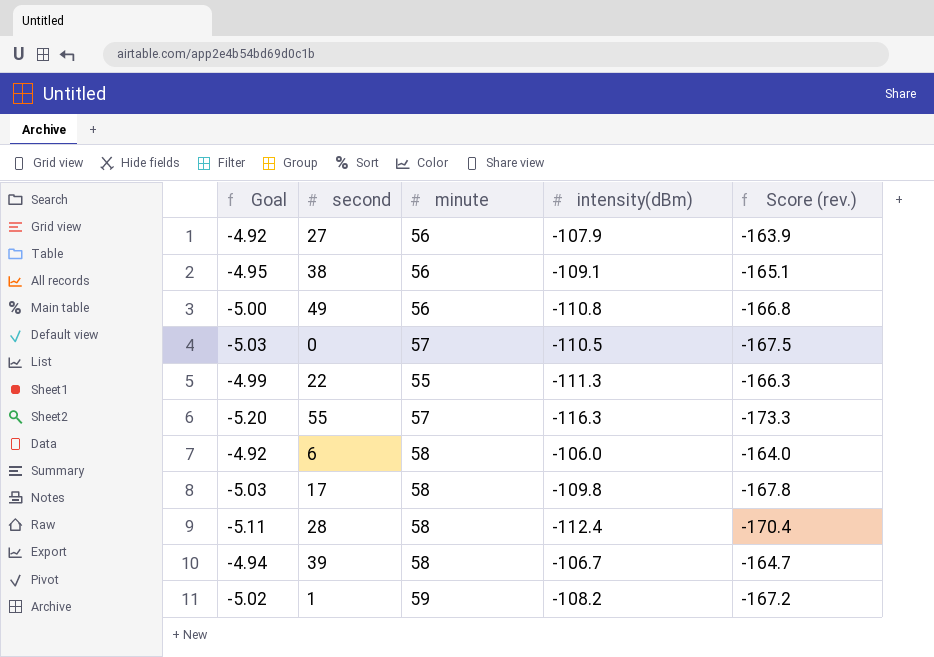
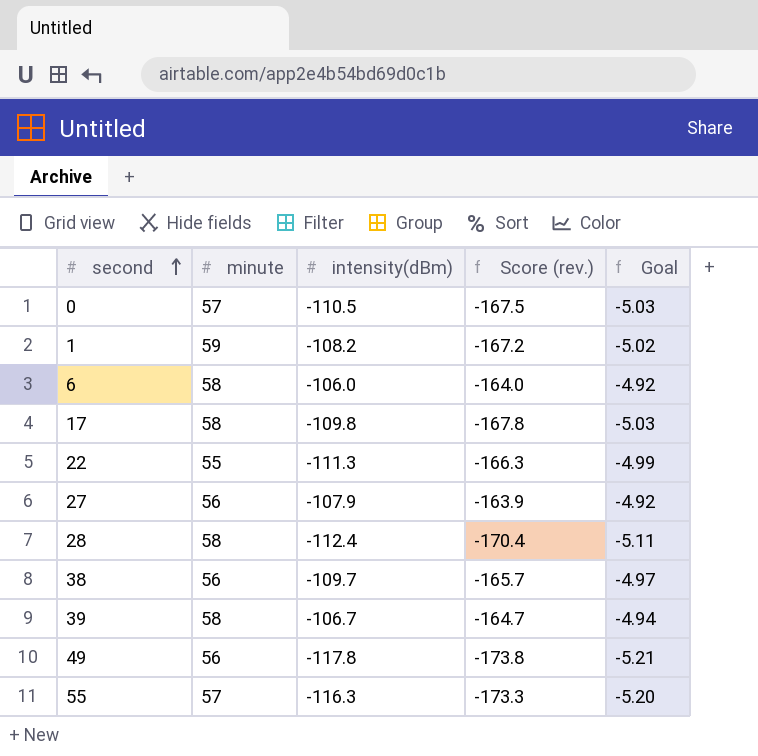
row order: none -> second ascending
column Goal | position: 1 -> 5
38 | intensity(dBm): -109.1 -> -109.7
38 | Score (rev.): -165.1 -> -165.7
38 | Goal: -4.95 -> -4.97
49 | intensity(dBm): -110.8 -> -117.8
49 | Score (rev.): -166.8 -> -173.8
49 | Goal: -5.00 -> -5.21

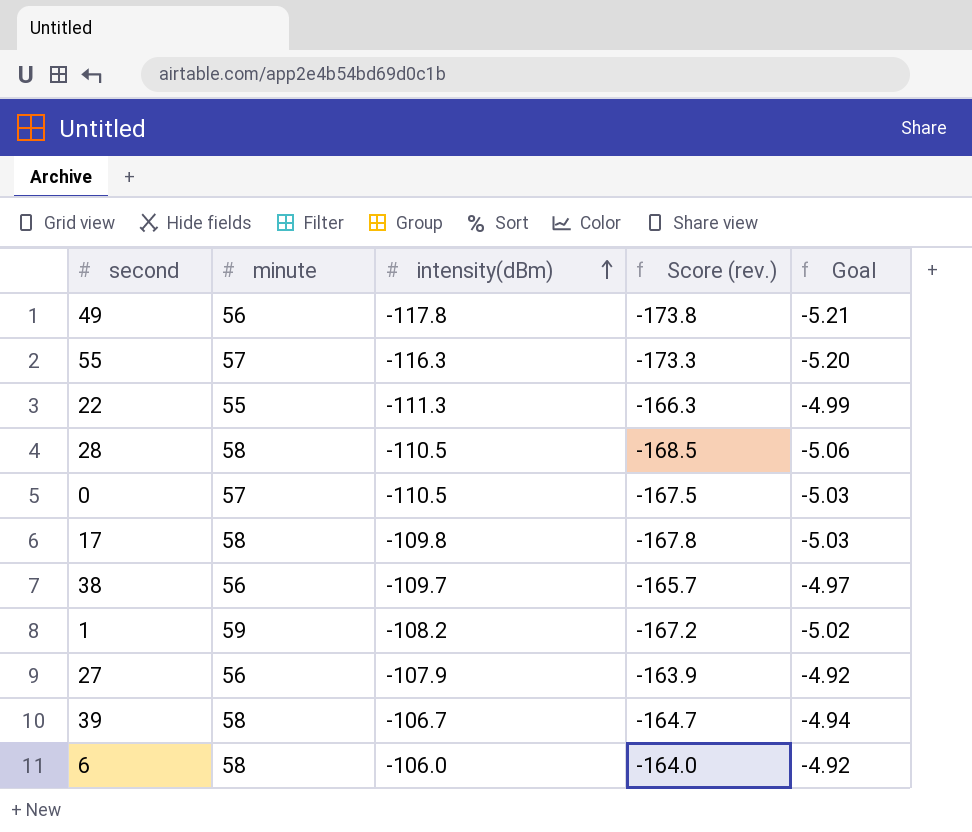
row order: second ascending -> intensity(dBm) ascending
28 | intensity(dBm): -112.4 -> -110.5
28 | Score (rev.): -170.4 -> -168.5
28 | Goal: -5.11 -> -5.06

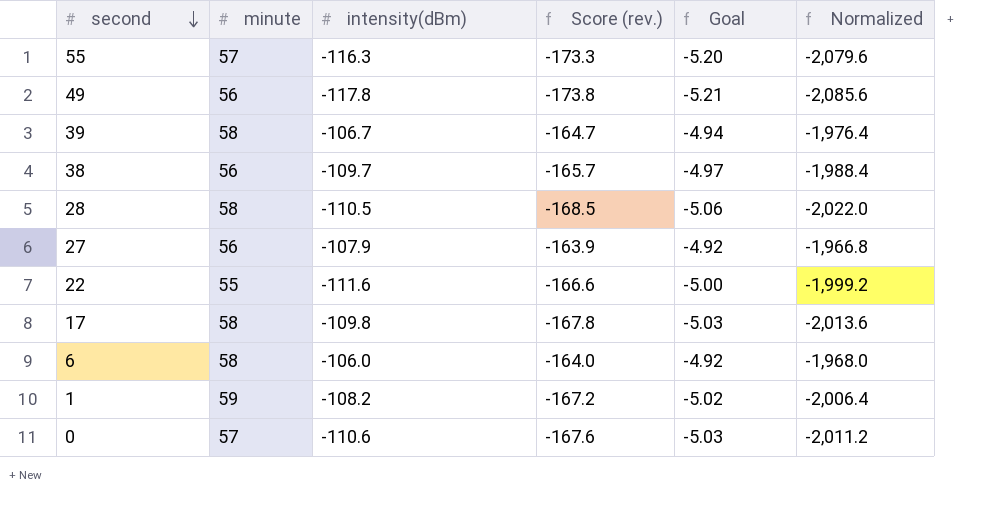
row order: intensity(dBm) ascending -> second descending
column Normalized | formula: none -> [Score (rev.)] * 12
22 | intensity(dBm): -111.3 -> -111.6
22 | Score (rev.): -166.3 -> -166.6
22 | Goal: -4.99 -> -5.00
0 | intensity(dBm): -110.5 -> -110.6
0 | Score (rev.): -167.5 -> -167.6

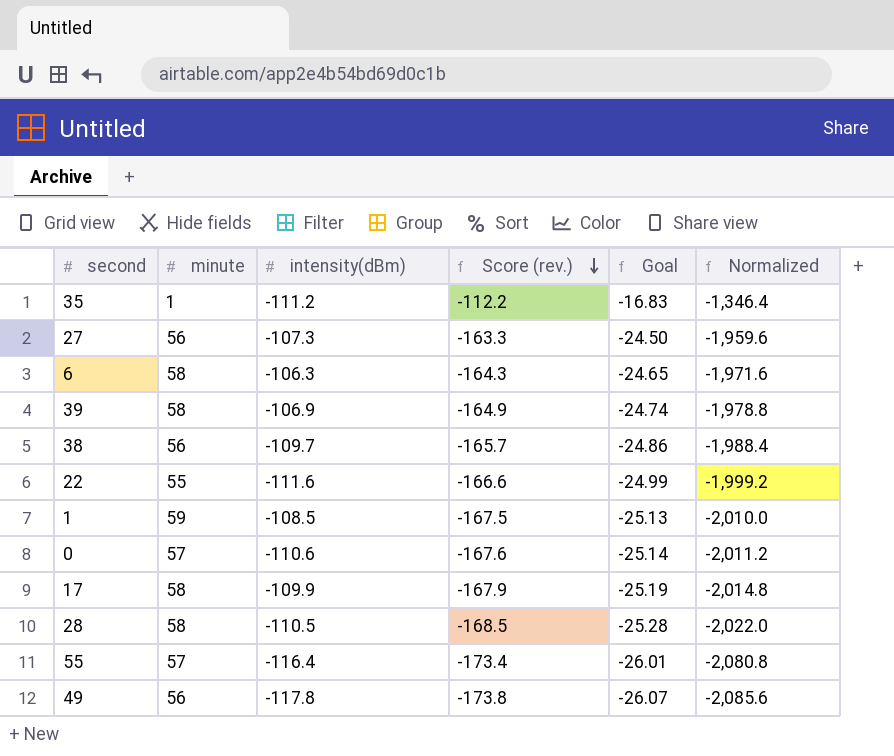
row order: second descending -> Score (rev.) descending
column Goal | formula: [Score (rev.)] * 0.03 -> [Score (rev.)] * 0.15
row 35: none -> 1 | -111.2 | -112.2 | -16.83 | -1,346.4
27 | intensity(dBm): -107.9 -> -107.3
27 | Score (rev.): -163.9 -> -163.3
27 | Normalized: -1,966.8 -> -1,959.6
6 | intensity(dBm): -106.0 -> -106.3
6 | Score (rev.): -164.0 -> -164.3
6 | Normalized: -1,968.0 -> -1,971.6
39 | intensity(dBm): -106.7 -> -106.9
39 | Score (rev.): -164.7 -> -164.9
39 | Normalized: -1,976.4 -> -1,978.8
1 | intensity(dBm): -108.2 -> -108.5
1 | Score (rev.): -167.2 -> -167.5
1 | Normalized: -2,006.4 -> -2,010.0
17 | intensity(dBm): -109.8 -> -109.9
17 | Score (rev.): -167.8 -> -167.9
17 | Normalized: -2,013.6 -> -2,014.8
55 | intensity(dBm): -116.3 -> -116.4
55 | Score (rev.): -173.3 -> -173.4
55 | Normalized: -2,079.6 -> -2,080.8

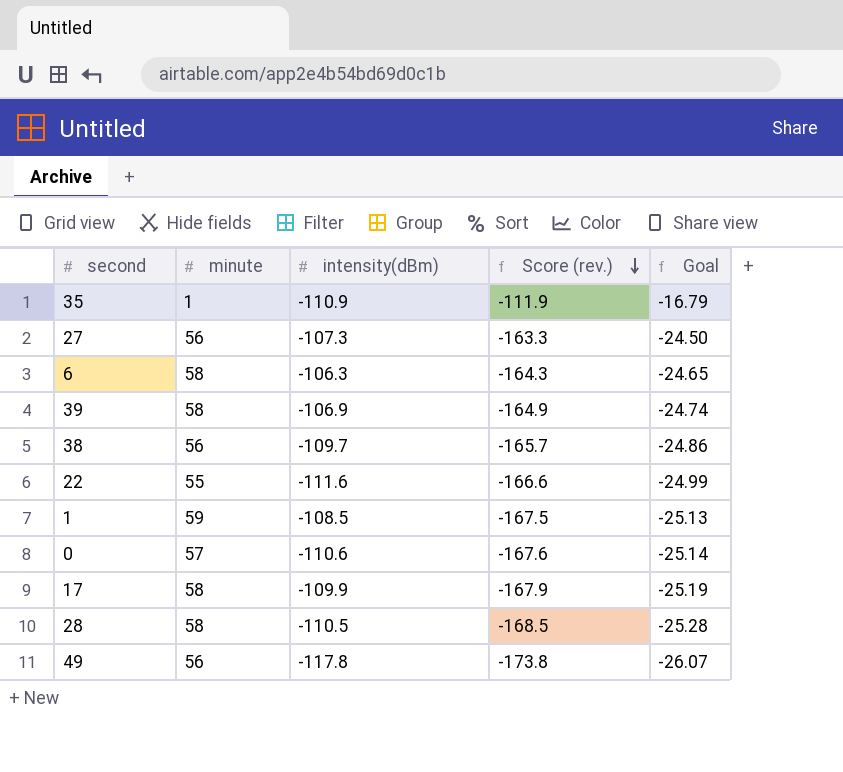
column Normalized | formula: [Score (rev.)] * 12 -> none
row 55: 57 | -116.4 | -173.4 | -26.01 | -2,080.8 -> none
35 | intensity(dBm): -111.2 -> -110.9
35 | Score (rev.): -112.2 -> -111.9
35 | Goal: -16.83 -> -16.79

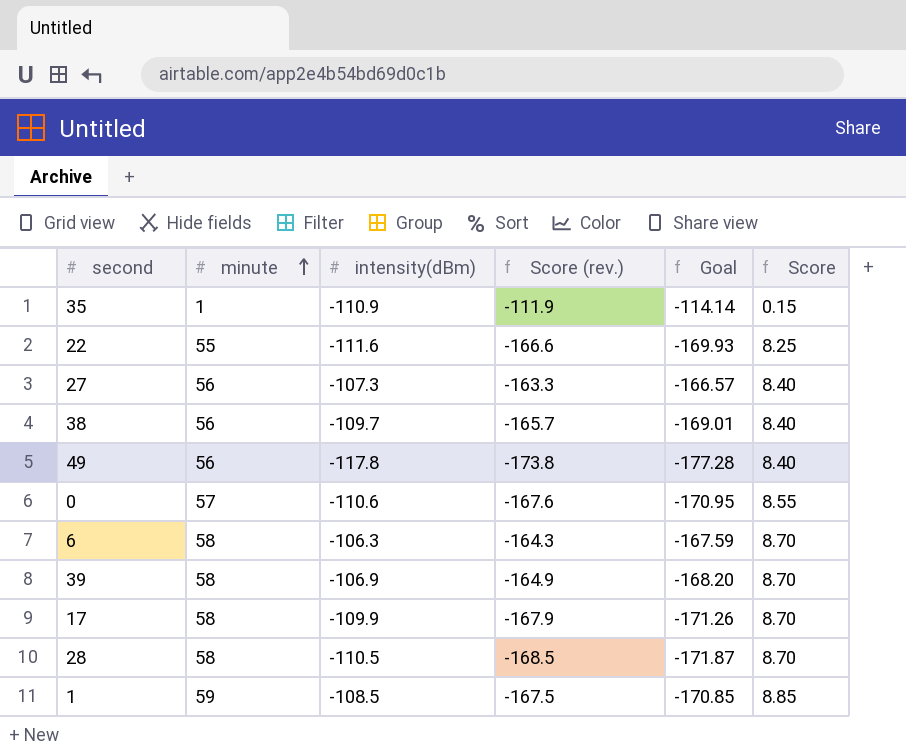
row order: Score (rev.) descending -> minute ascending
column Goal | formula: [Score (rev.)] * 0.15 -> [Score (rev.)] * 1.02
column Score | formula: none -> [minute] * 0.15

